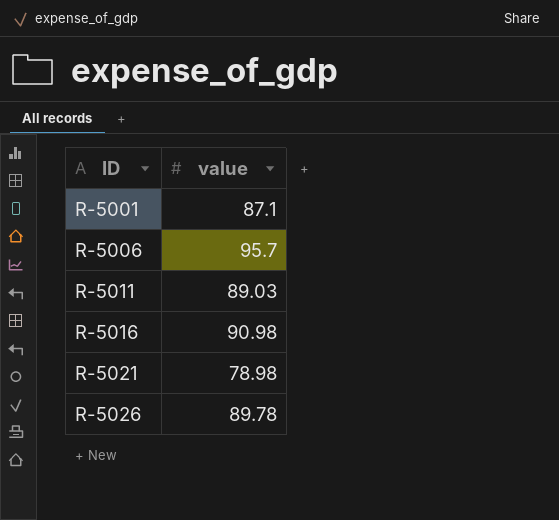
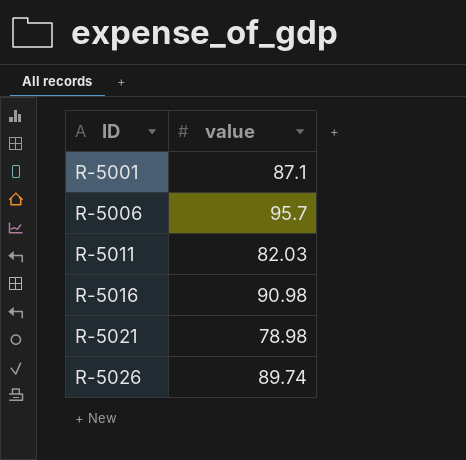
R-5011 | value: 89.03 -> 82.03
R-5026 | value: 89.78 -> 89.74

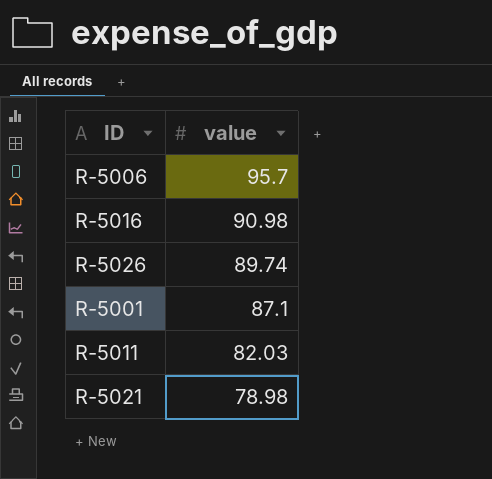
row order: ID ascending -> value descending

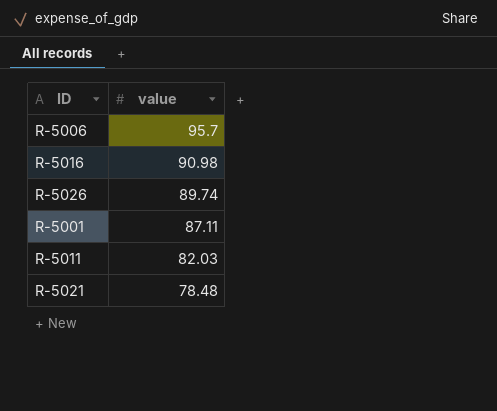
R-5001 | value: 87.1 -> 87.11
R-5021 | value: 78.98 -> 78.48

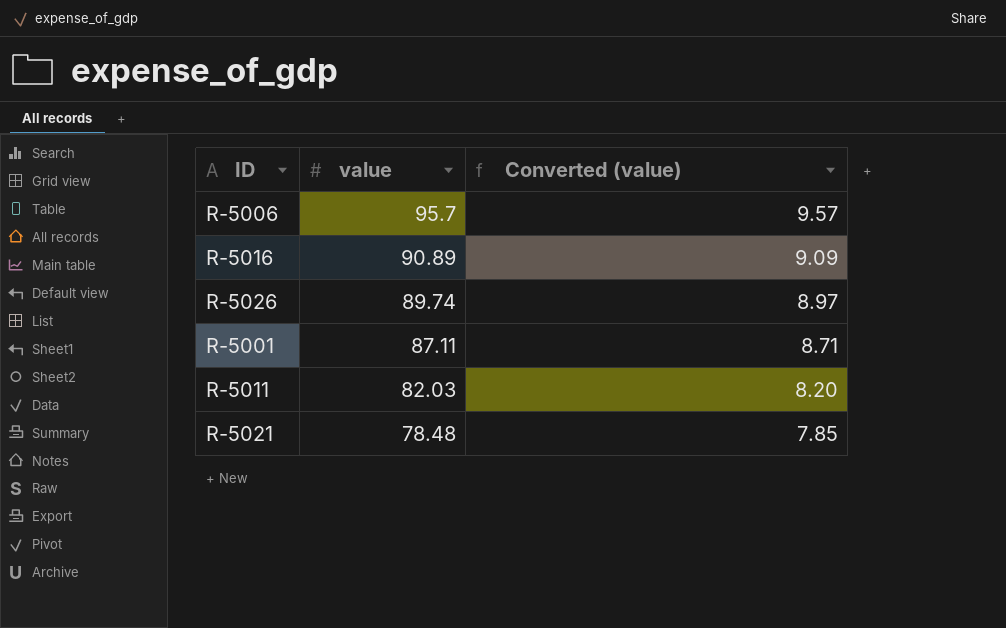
column Converted (value) | formula: none -> [value] * 0.1
R-5016 | value: 90.98 -> 90.89

